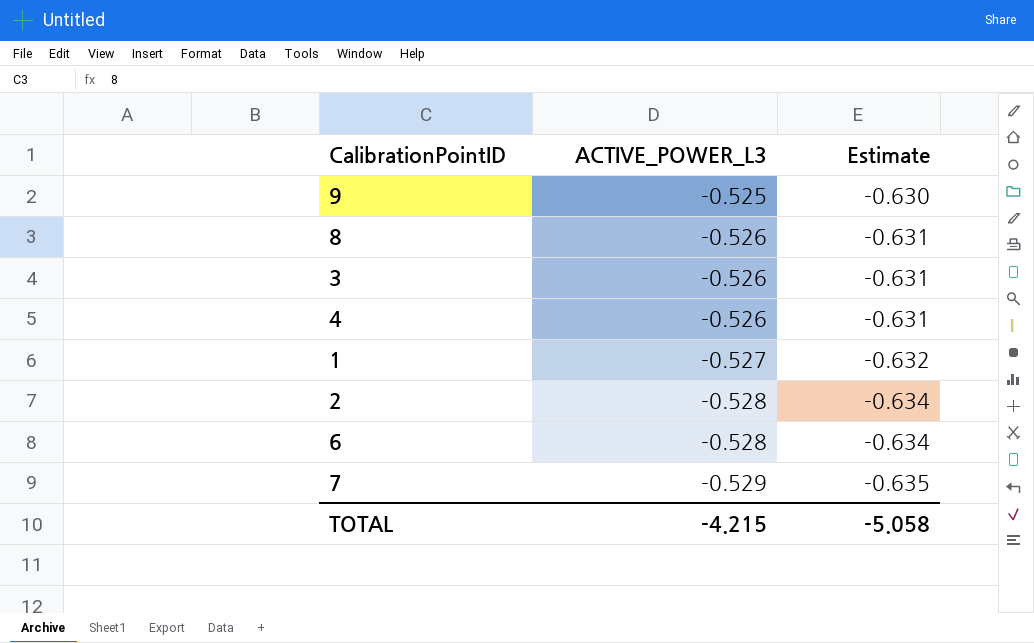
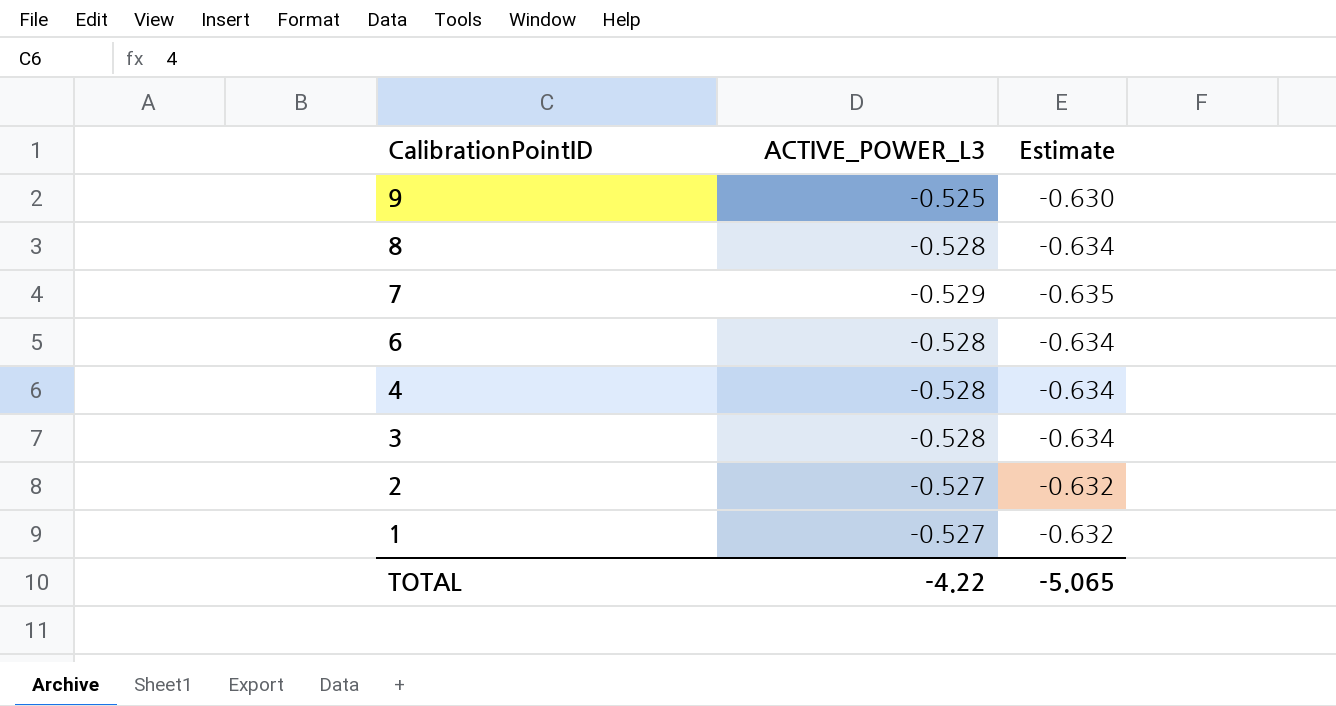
row order: ACTIVE_POWER_L3 descending -> CalibrationPointID descending
8 | ACTIVE_POWER_L3: -0.526 -> -0.528
8 | Estimate: -0.631 -> -0.634
4 | ACTIVE_POWER_L3: -0.526 -> -0.528
4 | Estimate: -0.631 -> -0.634
3 | ACTIVE_POWER_L3: -0.526 -> -0.528
3 | Estimate: -0.631 -> -0.634
2 | ACTIVE_POWER_L3: -0.528 -> -0.527
2 | Estimate: -0.634 -> -0.632
TOTAL | ACTIVE_POWER_L3: -4.215 -> -4.22
TOTAL | Estimate: -5.058 -> -5.065

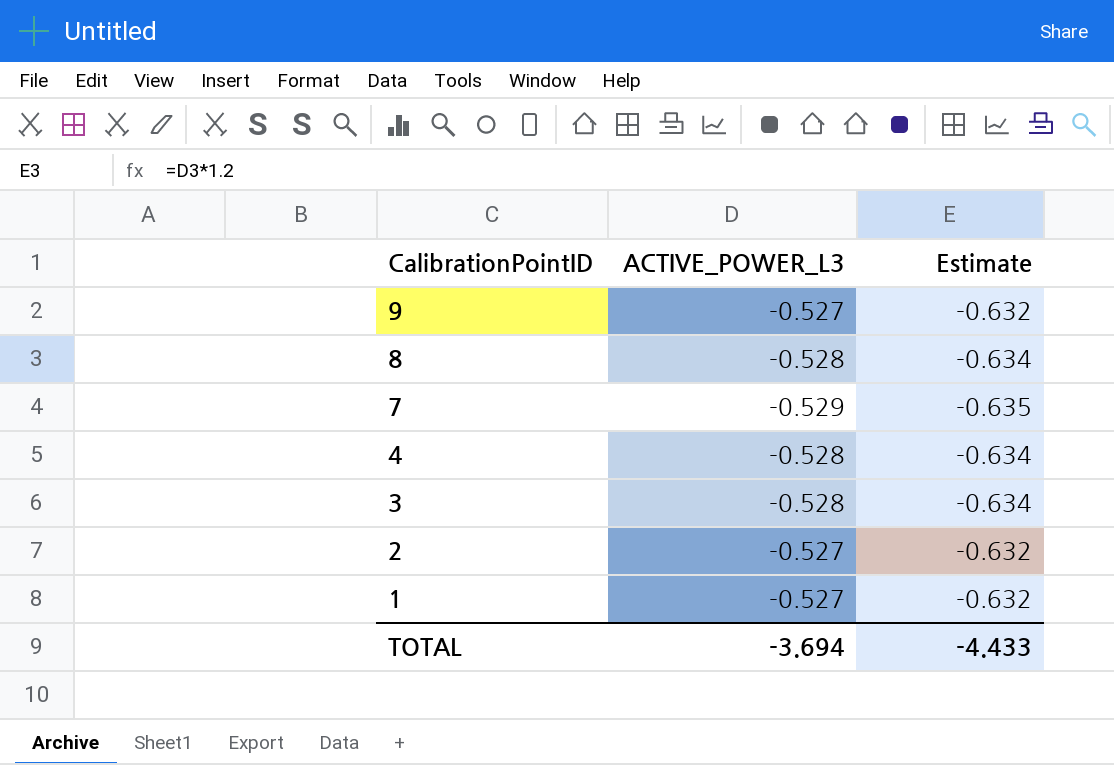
row 6: -0.528 | -0.634 -> none
9 | ACTIVE_POWER_L3: -0.525 -> -0.527
9 | Estimate: -0.630 -> -0.632
TOTAL | ACTIVE_POWER_L3: -4.22 -> -3.694
TOTAL | Estimate: -5.065 -> -4.433

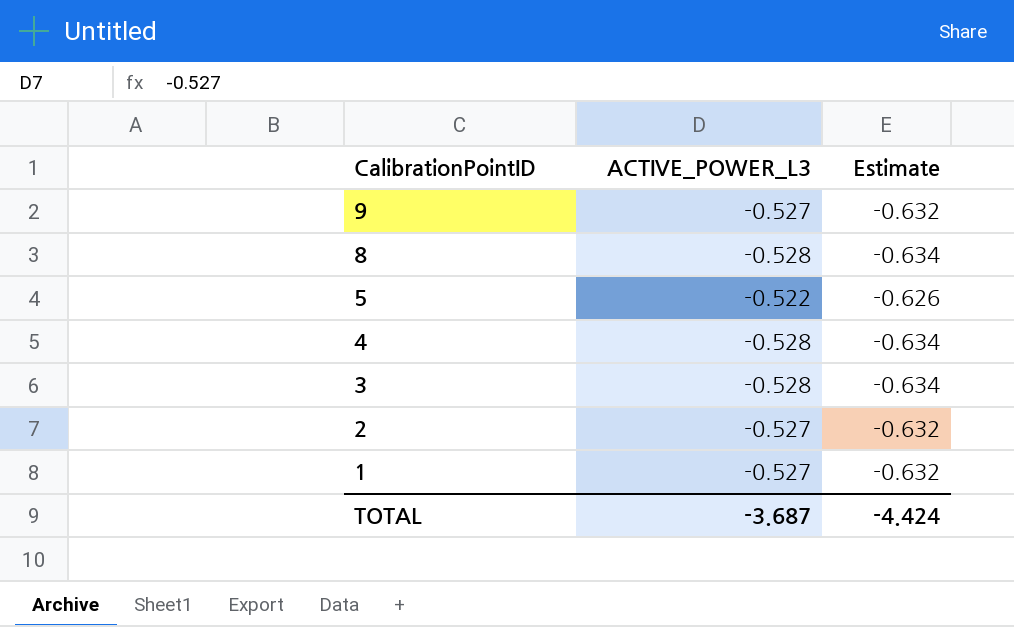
row 7: -0.529 | -0.635 -> none
row 5: none -> -0.522 | -0.626
TOTAL | ACTIVE_POWER_L3: -3.694 -> -3.687
TOTAL | Estimate: -4.433 -> -4.424

